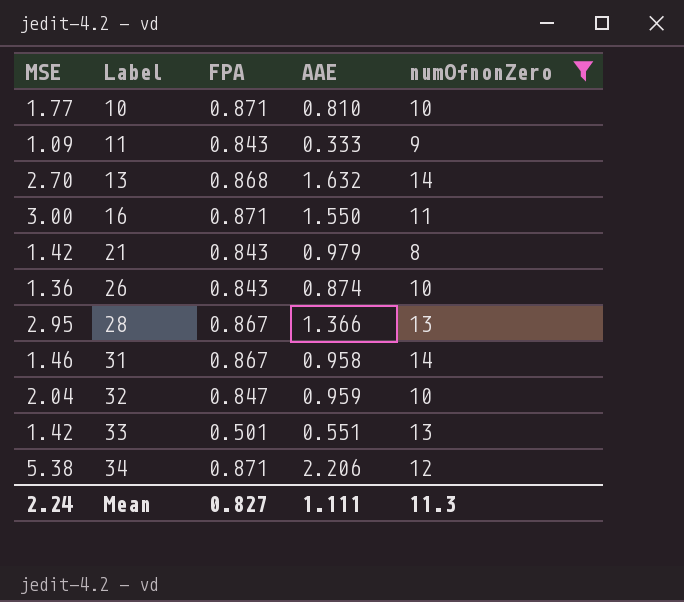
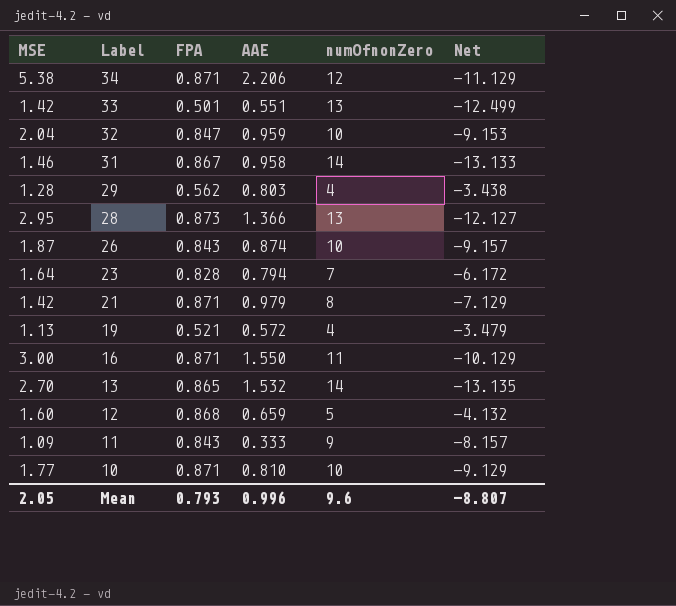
filter: numOfnonZero >= 8 -> none
row order: Label ascending -> Label descending
column Net | formula: none -> [FPA] - [numOfnonZero]
28 | FPA: 0.867 -> 0.873
26 | MSE: 1.36 -> 1.87
21 | FPA: 0.843 -> 0.871
13 | FPA: 0.868 -> 0.865
13 | AAE: 1.632 -> 1.532
Mean | MSE: 2.24 -> 2.05
Mean | FPA: 0.827 -> 0.793
Mean | AAE: 1.111 -> 0.996
Mean | numOfnonZero: 11.3 -> 9.6

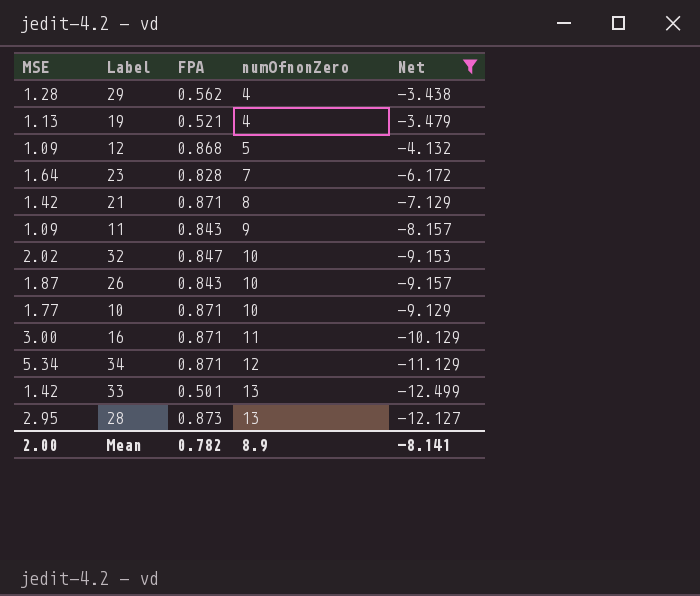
filter: none -> Net >= -12.499
row order: Label descending -> numOfnonZero ascending
column AAE | position: 4 -> none
12 | MSE: 1.60 -> 1.09
32 | MSE: 2.04 -> 2.02
34 | MSE: 5.38 -> 5.34
Mean | MSE: 2.05 -> 2.00
Mean | FPA: 0.793 -> 0.782
Mean | numOfnonZero: 9.6 -> 8.9
Mean | Net: -8.807 -> -8.141

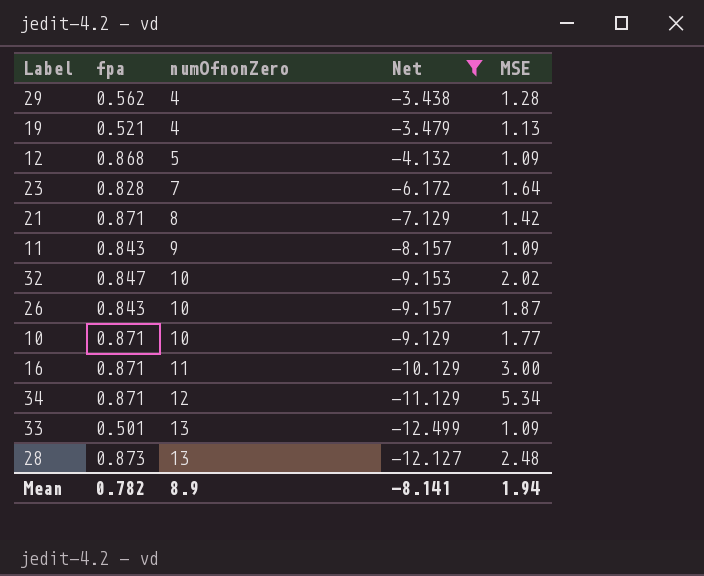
column name: FPA -> fpa
column MSE | position: 1 -> 5
33 | MSE: 1.42 -> 1.09
28 | MSE: 2.95 -> 2.48
Mean | MSE: 2.00 -> 1.94

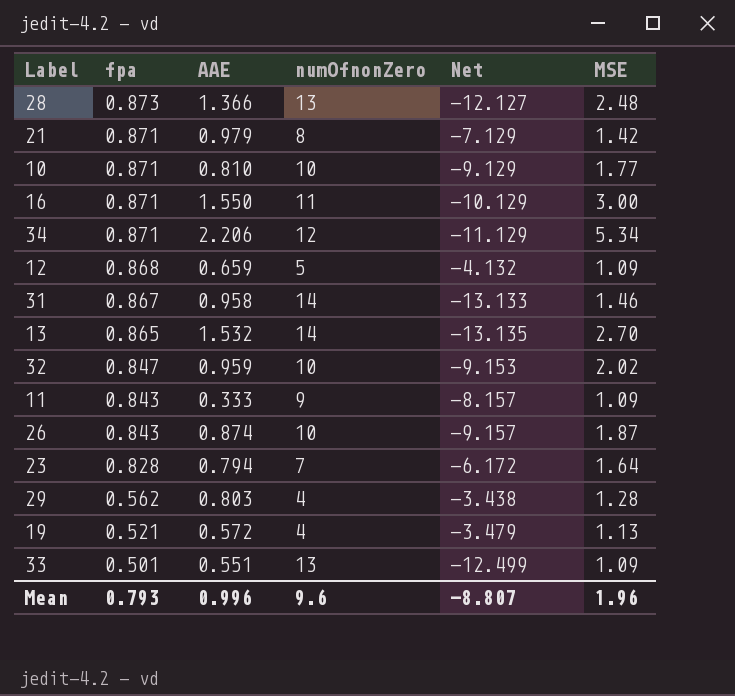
filter: Net >= -12.499 -> none
row order: numOfnonZero ascending -> fpa descending
column AAE | position: none -> 3
Mean | fpa: 0.782 -> 0.793
Mean | numOfnonZero: 8.9 -> 9.6
Mean | Net: -8.141 -> -8.807
Mean | MSE: 1.94 -> 1.96

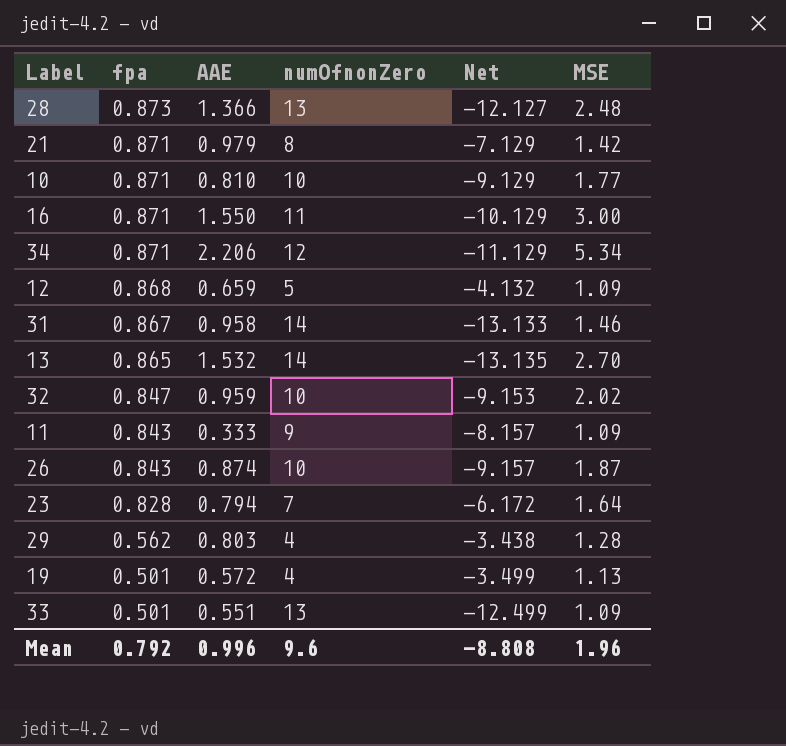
19 | fpa: 0.521 -> 0.501
19 | Net: -3.479 -> -3.499
Mean | fpa: 0.793 -> 0.792
Mean | Net: -8.807 -> -8.808

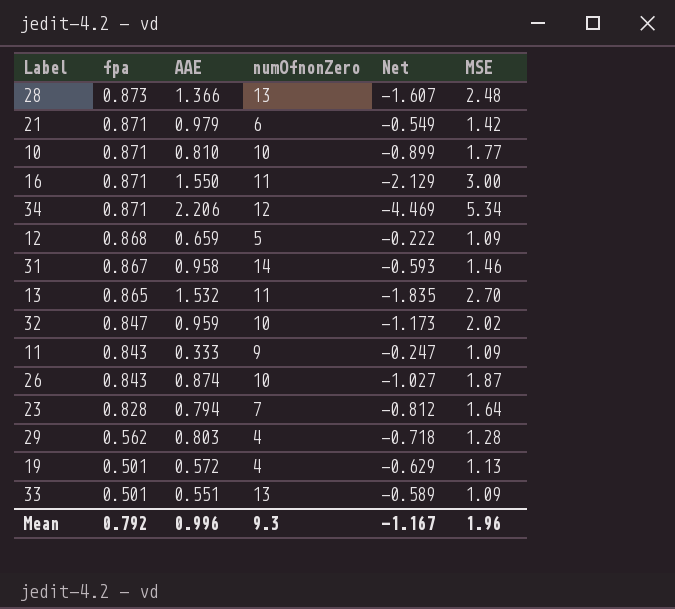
column Net | formula: [fpa] - [numOfnonZero] -> [fpa] - [MSE]
21 | numOfnonZero: 8 -> 6
13 | numOfnonZero: 14 -> 11
Mean | numOfnonZero: 9.6 -> 9.3
Mean | Net: -8.808 -> -1.167

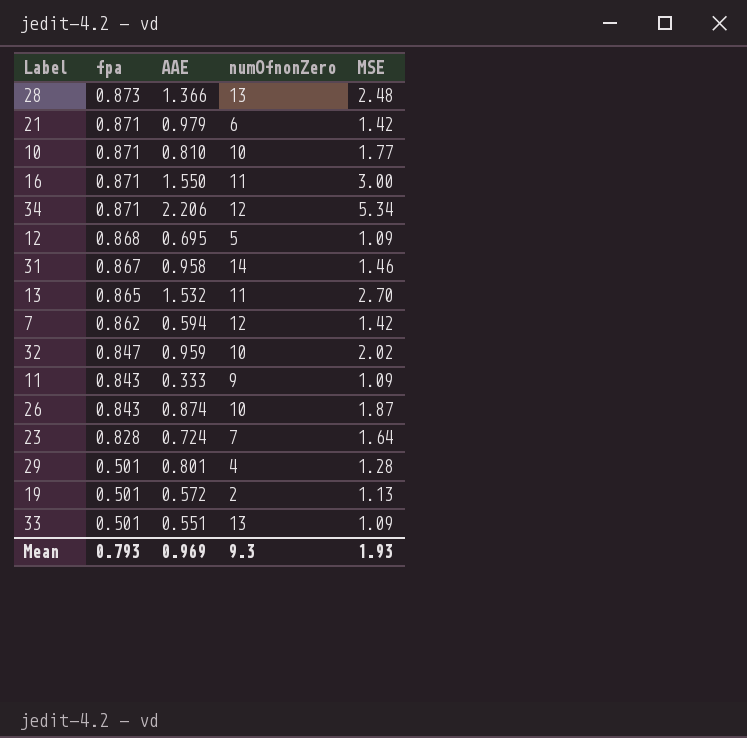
column Net | formula: [fpa] - [MSE] -> none
12 | AAE: 0.659 -> 0.695
row 7: none -> 0.862 | 0.594 | 12 | 1.42
23 | AAE: 0.794 -> 0.724
29 | fpa: 0.562 -> 0.501
29 | AAE: 0.803 -> 0.801
19 | numOfnonZero: 4 -> 2
Mean | fpa: 0.792 -> 0.793
Mean | AAE: 0.996 -> 0.969
Mean | MSE: 1.96 -> 1.93

